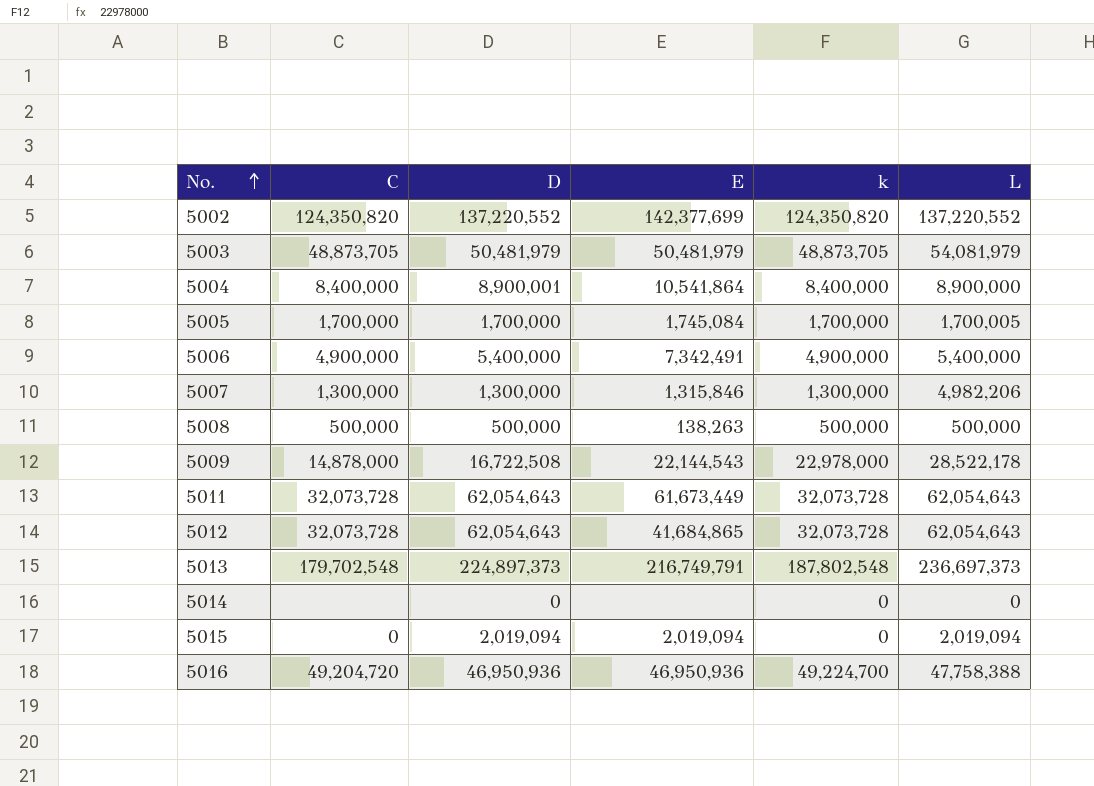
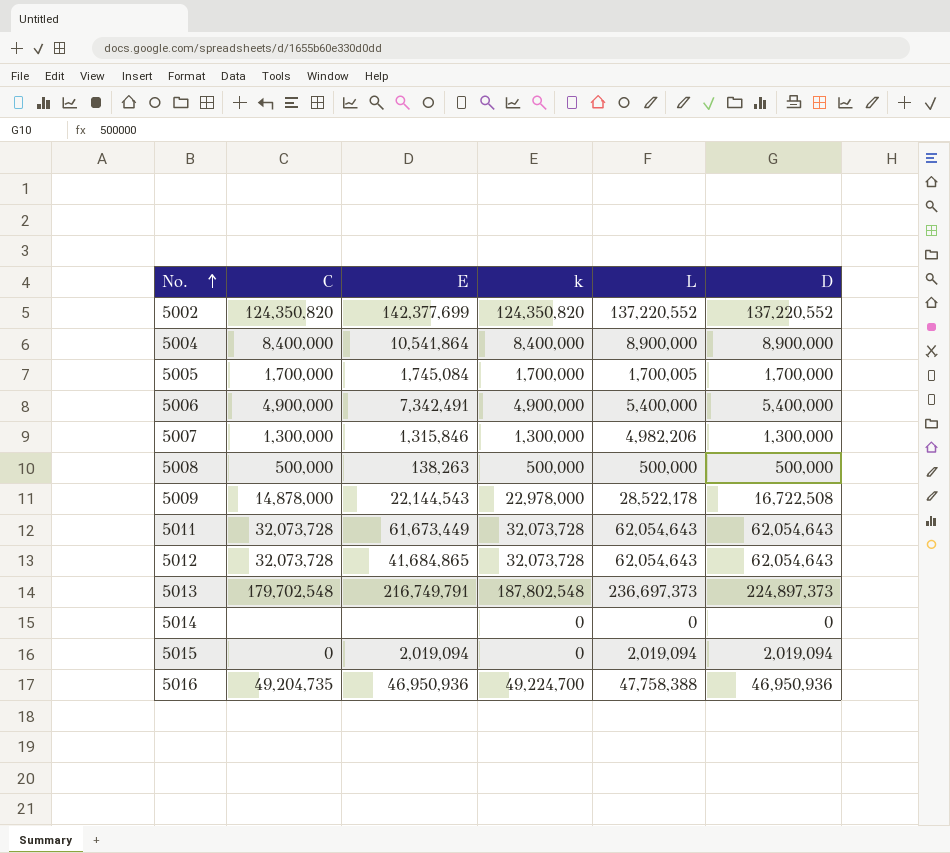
column D | position: 3 -> 6
row 5003: 48,873,705 | 50,481,979 | 50,481,979 | 48,873,705 | 54,081,979 -> none
5004 | D: 8,900,001 -> 8,900,000
5016 | C: 49,204,720 -> 49,204,735

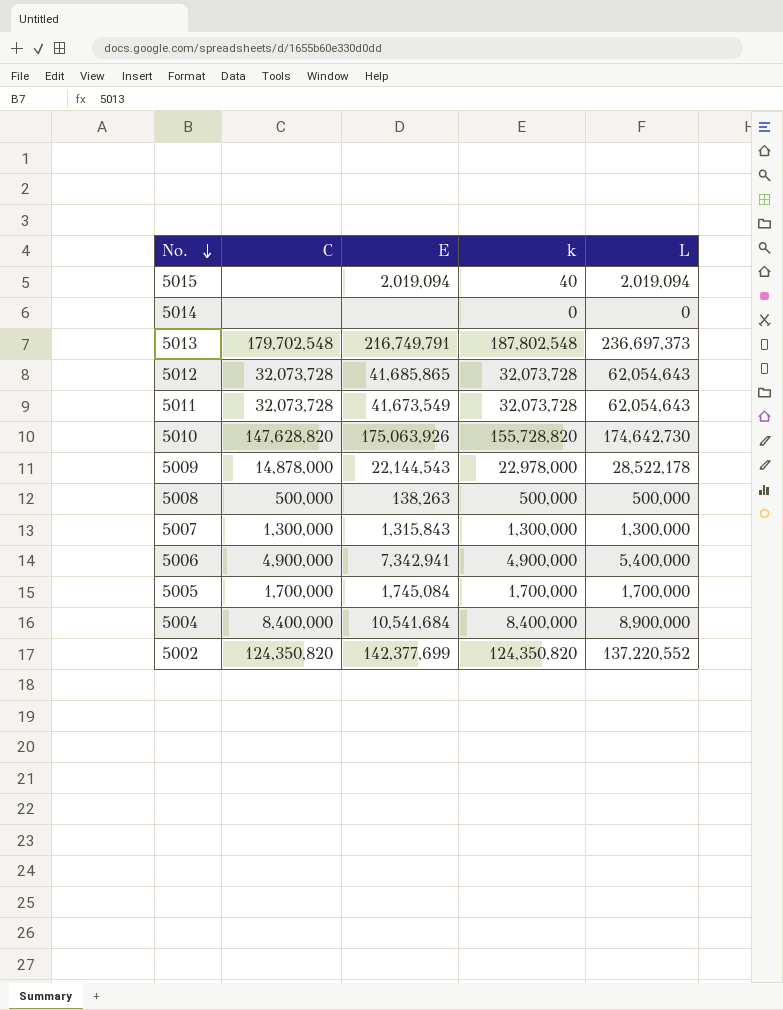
row order: No. ascending -> No. descending
column D | position: 6 -> none
row 5016: 49,204,735 | 46,950,936 | 49,224,700 | 47,758,388 | 46,950,936 -> none
5015 | C: 0 -> none
5015 | k: 0 -> 40
5012 | E: 41,684,865 -> 41,685,865
5011 | E: 61,673,449 -> 41,673,549
row 5010: none -> 147,628,820 | 175,063,926 | 155,728,820 | 174,642,730
5007 | E: 1,315,846 -> 1,315,843
5007 | L: 4,982,206 -> 1,300,000
5006 | E: 7,342,491 -> 7,342,941
5005 | L: 1,700,005 -> 1,700,000
5004 | E: 10,541,864 -> 10,541,684

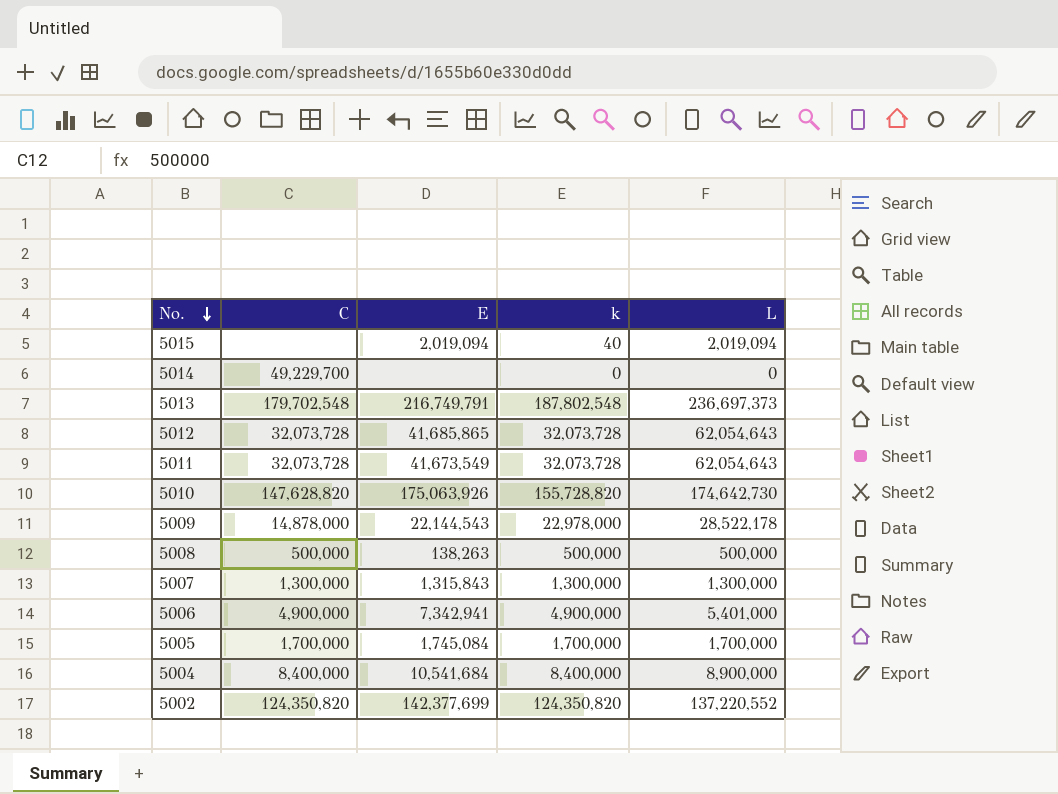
5014 | C: none -> 49,229,700
5006 | L: 5,400,000 -> 5,401,000

